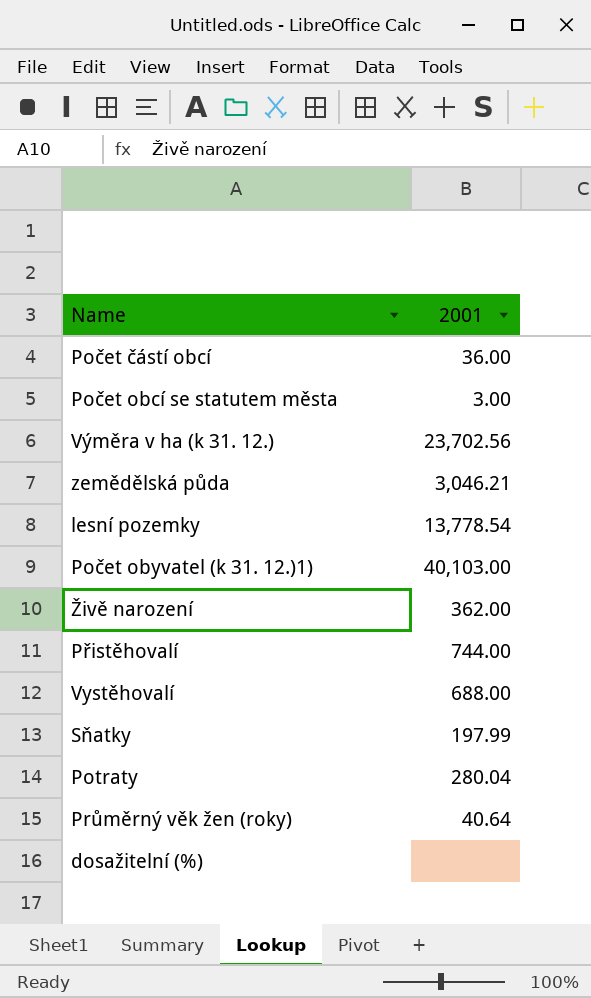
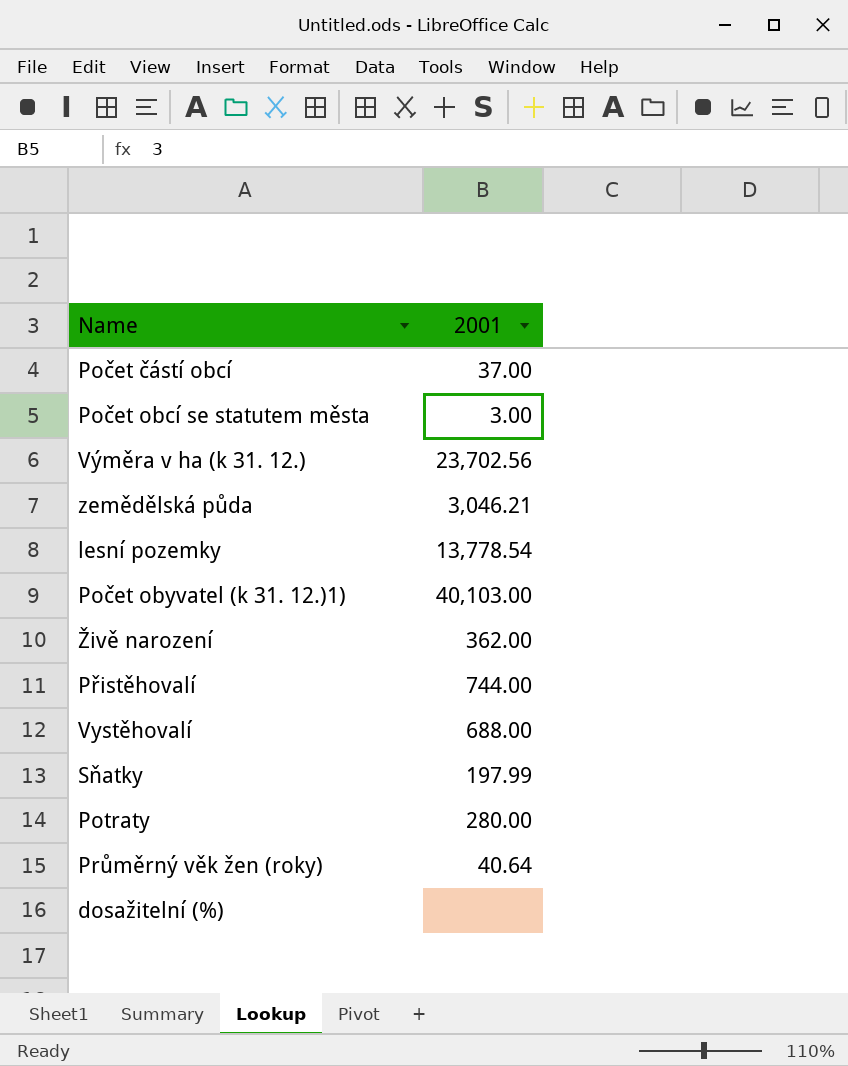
Počet částí obcí | 2001: 36.00 -> 37.00
Potraty | 2001: 280.04 -> 280.00

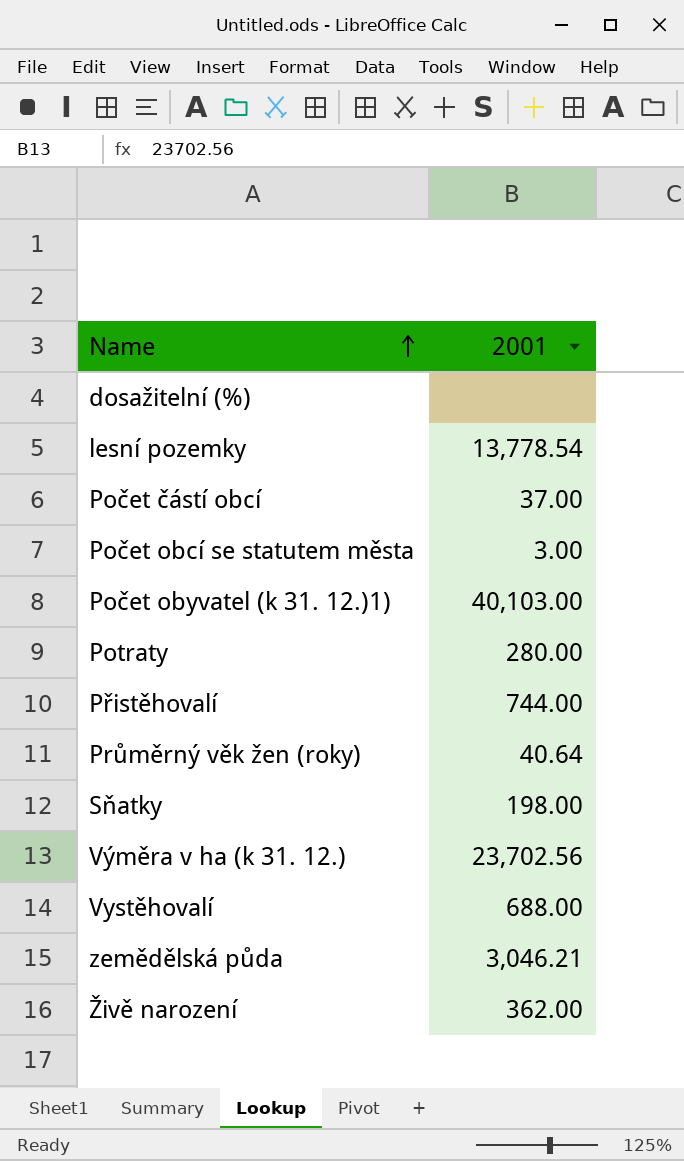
row order: none -> Name ascending
Sňatky | 2001: 197.99 -> 198.00

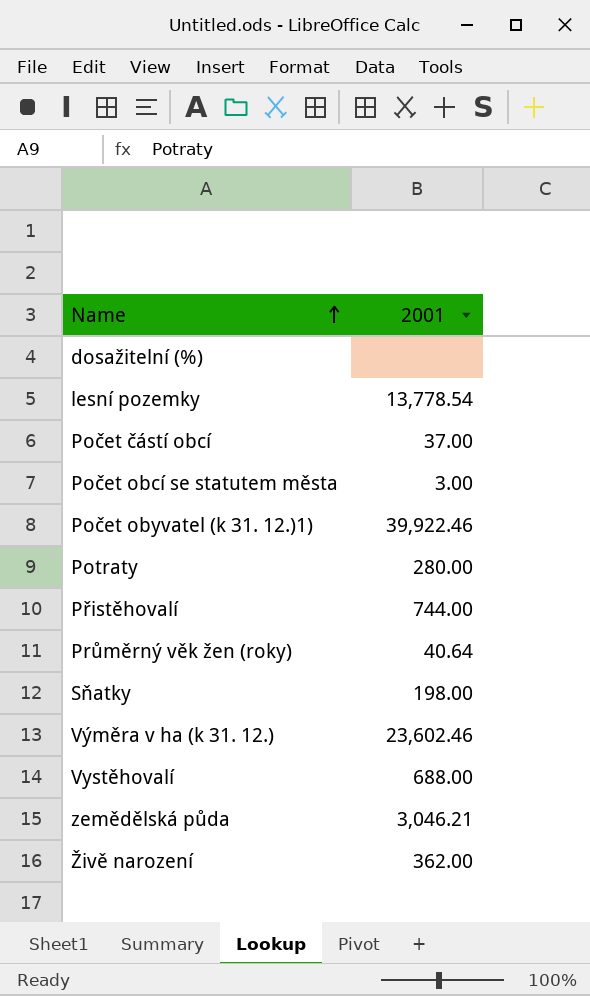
Počet obyvatel (k 31. 12.)1) | 2001: 40,103.00 -> 39,922.46
Výměra v ha (k 31. 12.) | 2001: 23,702.56 -> 23,602.46

